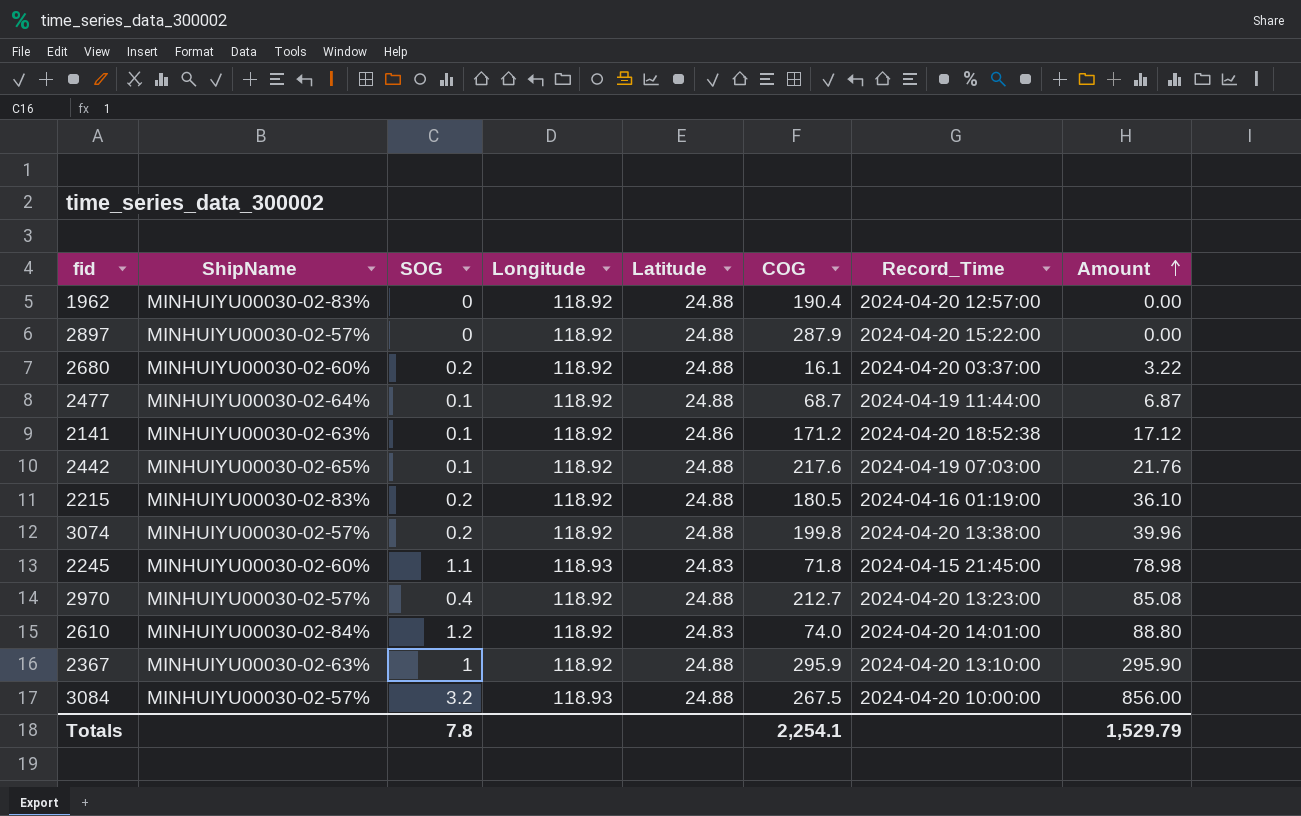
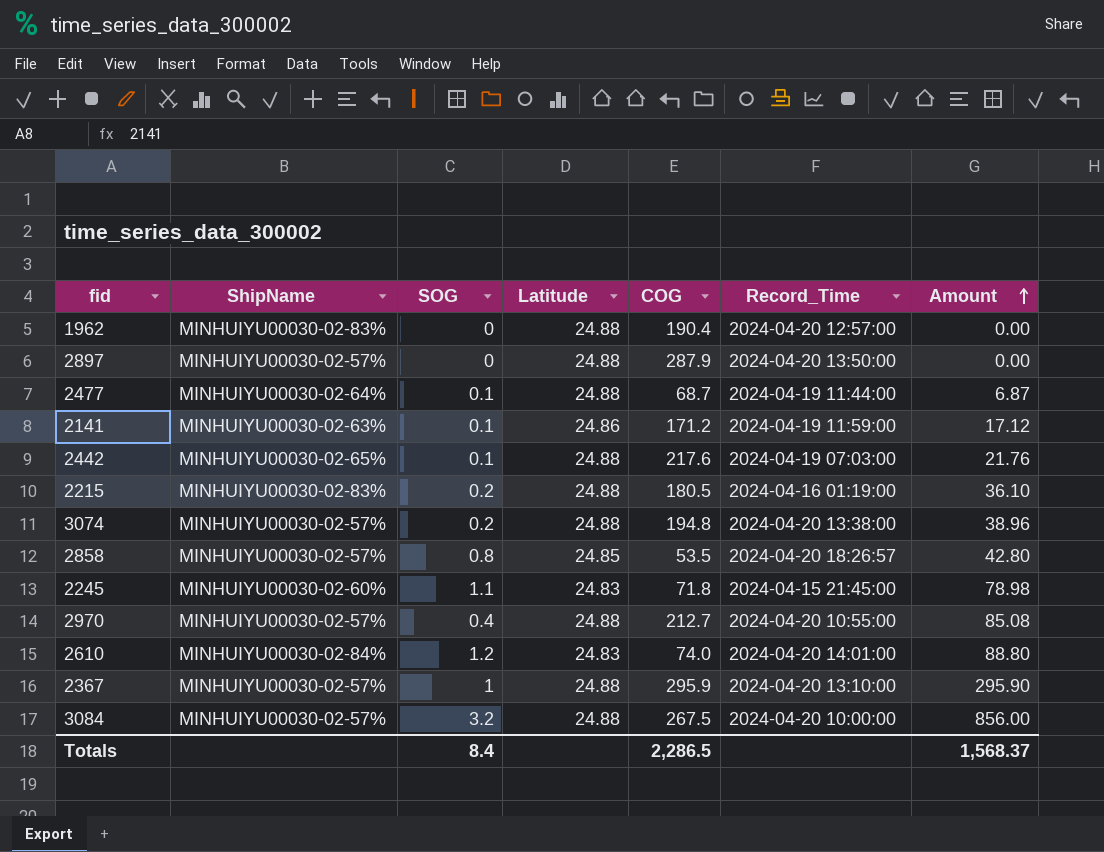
column Longitude | position: 4 -> none
row 2680: MINHUIYU00030-02-60% | 0.2 | 118.92 | 24.88 | 16.1 | 2024-04-20 03:37:00 | 3.22 -> none
2897 | Record_Time: 2024-04-20 15:22:00 -> 2024-04-20 13:50:00
2141 | Record_Time: 2024-04-20 18:52:38 -> 2024-04-19 11:59:00
3074 | COG: 199.8 -> 194.8
3074 | Amount: 39.96 -> 38.96
row 2858: none -> MINHUIYU00030-02-57% | 0.8 | 24.85 | 53.5 | 2024-04-20 18:26:57 | 42.80
2970 | Record_Time: 2024-04-20 13:23:00 -> 2024-04-20 10:55:00
2367 | ShipName: MINHUIYU00030-02-63% -> MINHUIYU00030-02-57%
Totals | SOG: 7.8 -> 8.4
Totals | COG: 2,254.1 -> 2,286.5
Totals | Amount: 1,529.79 -> 1,568.37

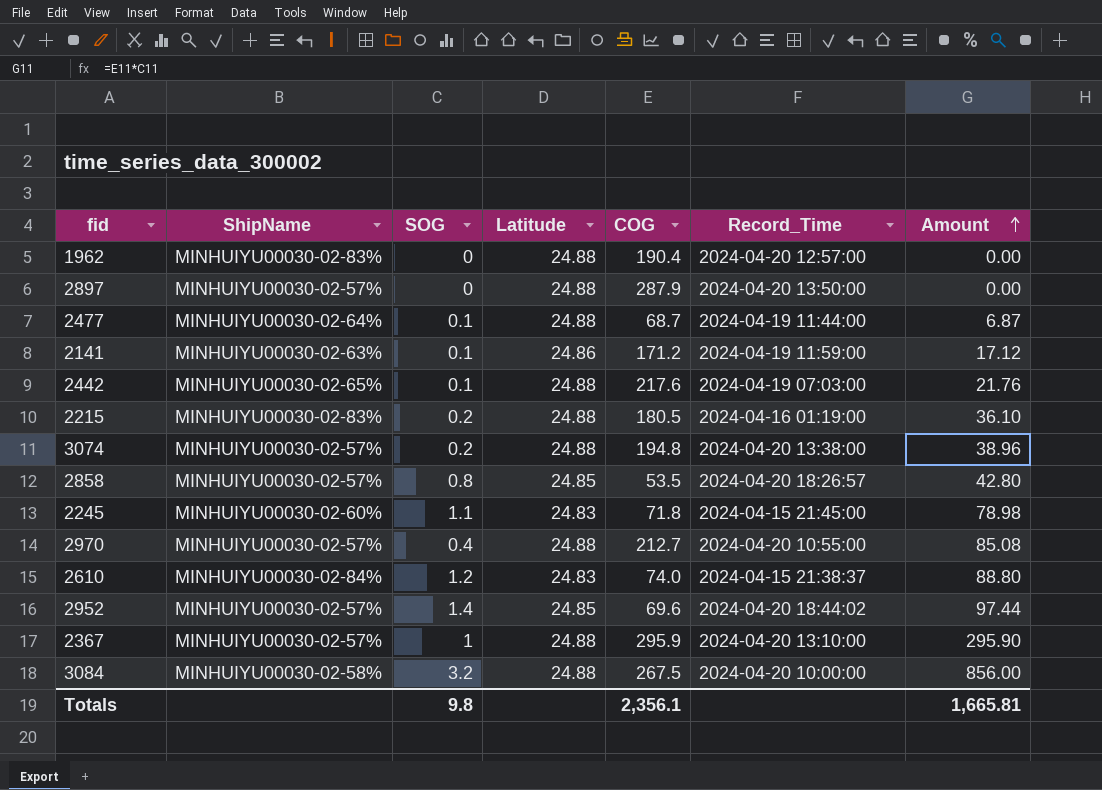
2610 | Record_Time: 2024-04-20 14:01:00 -> 2024-04-15 21:38:37
row 2952: none -> MINHUIYU00030-02-57% | 1.4 | 24.85 | 69.6 | 2024-04-20 18:44:02 | 97.44
3084 | ShipName: MINHUIYU00030-02-57% -> MINHUIYU00030-02-58%
Totals | SOG: 8.4 -> 9.8
Totals | COG: 2,286.5 -> 2,356.1
Totals | Amount: 1,568.37 -> 1,665.81

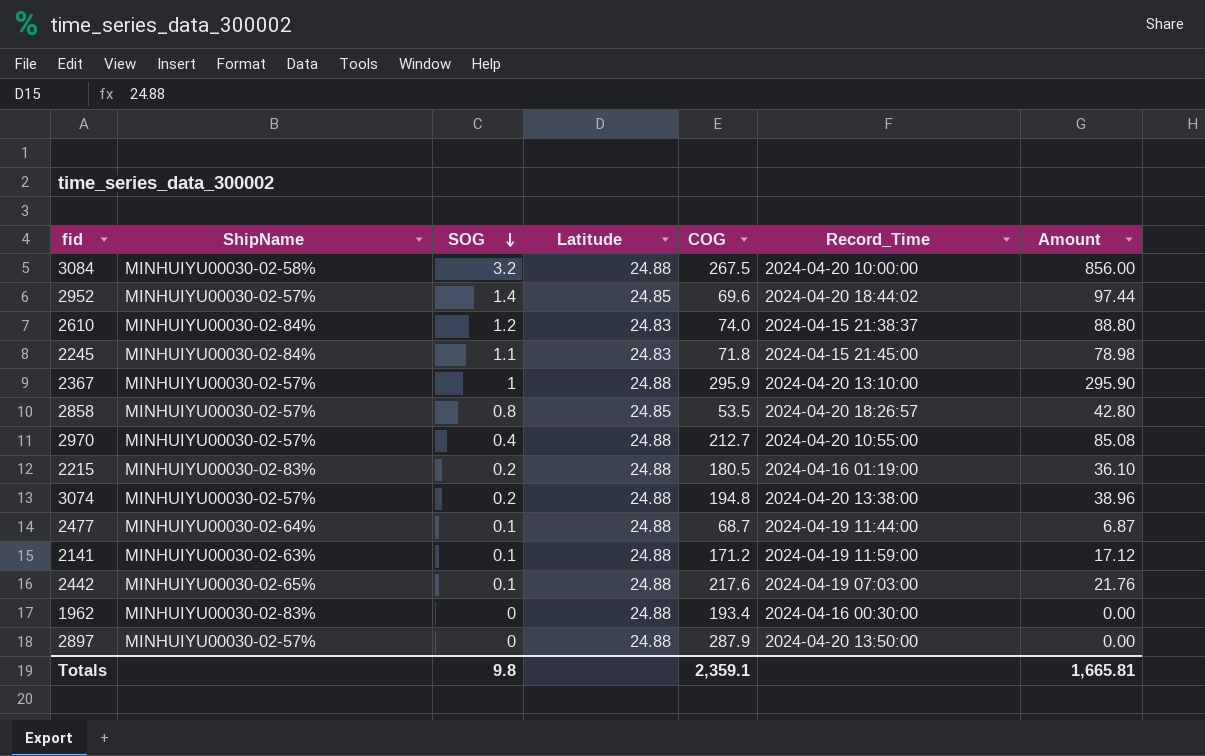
row order: Amount ascending -> SOG descending
2245 | ShipName: MINHUIYU00030-02-60% -> MINHUIYU00030-02-84%
2141 | Latitude: 24.86 -> 24.88
1962 | COG: 190.4 -> 193.4
1962 | Record_Time: 2024-04-20 12:57:00 -> 2024-04-16 00:30:00
Totals | COG: 2,356.1 -> 2,359.1

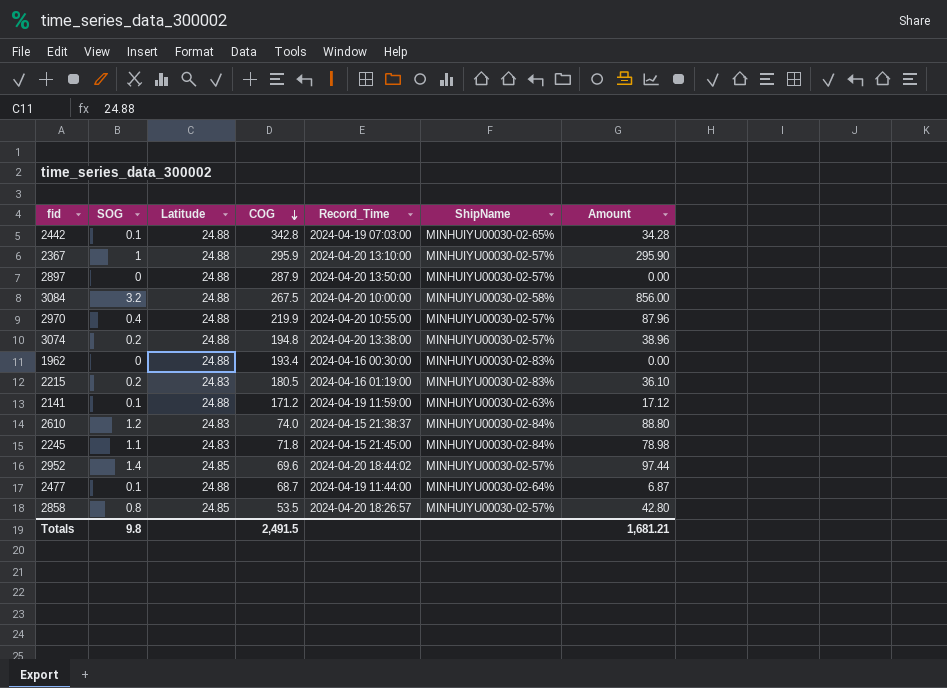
row order: SOG descending -> COG descending
column ShipName | position: 2 -> 6
2442 | COG: 217.6 -> 342.8
2442 | Amount: 21.76 -> 34.28
2970 | COG: 212.7 -> 219.9
2970 | Amount: 85.08 -> 87.96
2215 | Latitude: 24.88 -> 24.83
Totals | COG: 2,359.1 -> 2,491.5
Totals | Amount: 1,665.81 -> 1,681.21

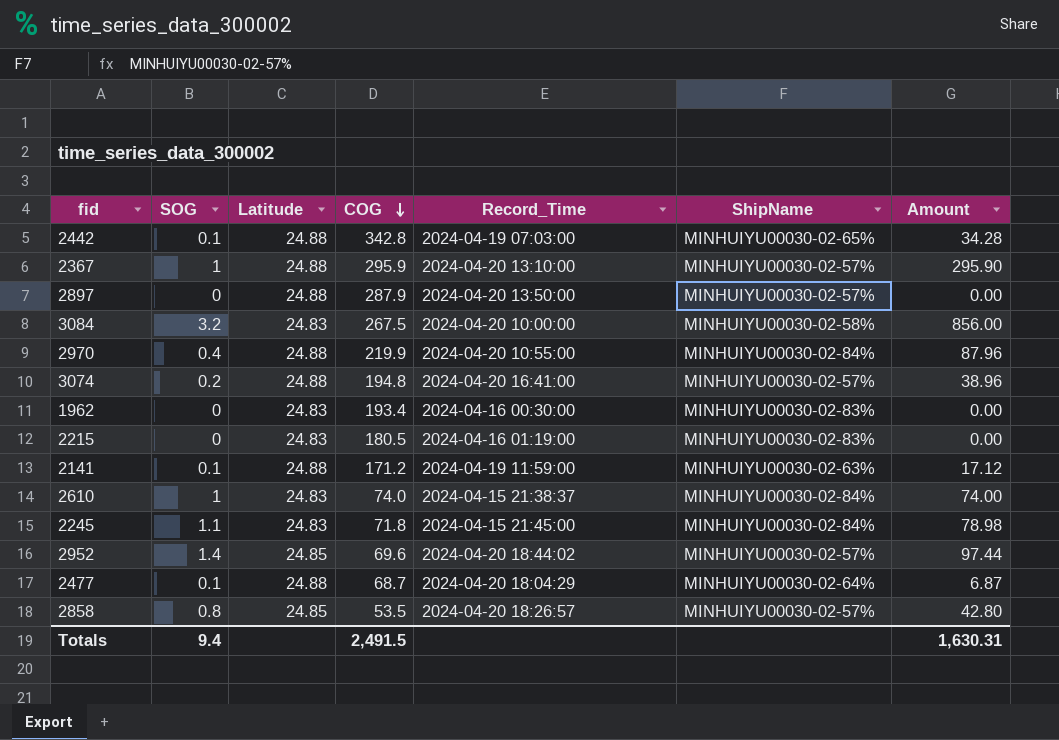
3084 | Latitude: 24.88 -> 24.83
2970 | ShipName: MINHUIYU00030-02-57% -> MINHUIYU00030-02-84%
3074 | Record_Time: 2024-04-20 13:38:00 -> 2024-04-20 16:41:00
1962 | Latitude: 24.88 -> 24.83
2215 | SOG: 0.2 -> 0
2215 | Amount: 36.10 -> 0.00
2610 | SOG: 1.2 -> 1
2610 | Amount: 88.80 -> 74.00
2477 | Record_Time: 2024-04-19 11:44:00 -> 2024-04-20 18:04:29
Totals | SOG: 9.8 -> 9.4
Totals | Amount: 1,681.21 -> 1,630.31

